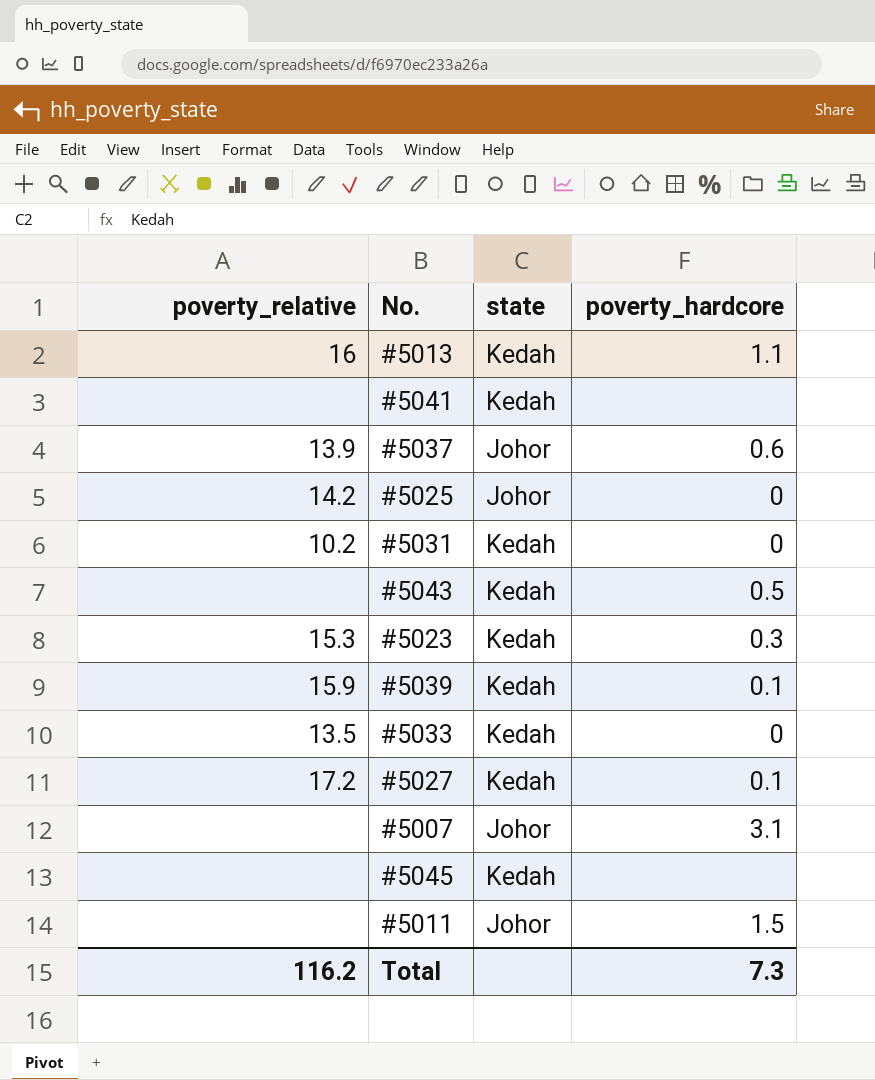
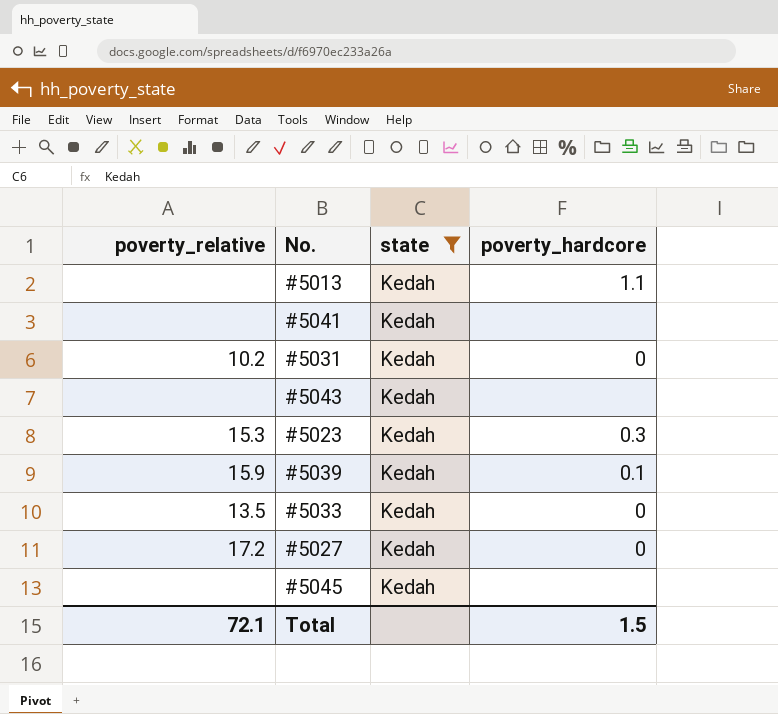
filter: none -> state = Kedah
#5013 | poverty_relative: 16 -> none
#5043 | poverty_hardcore: 0.5 -> none
#5027 | poverty_hardcore: 0.1 -> 0
Total | poverty_relative: 116.2 -> 72.1
Total | poverty_hardcore: 7.3 -> 1.5

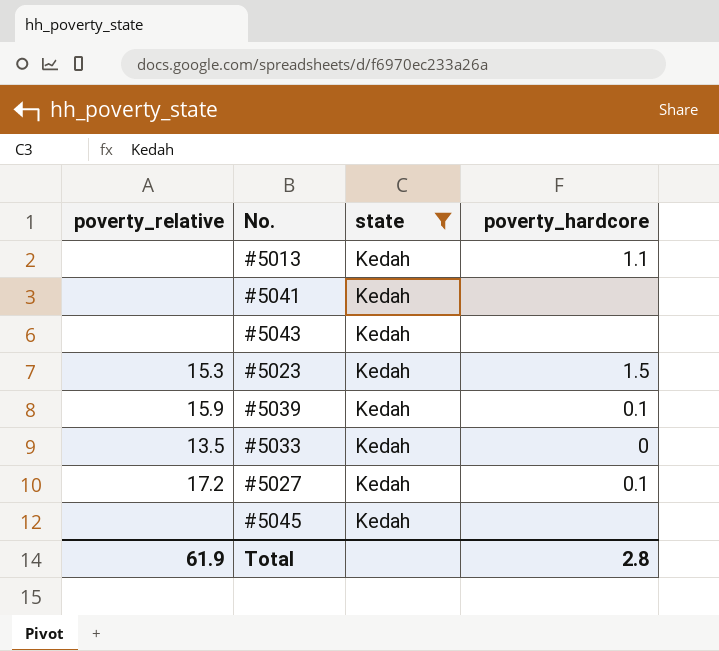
row #5031: 10.2 | Kedah | 0 -> none
#5023 | poverty_hardcore: 0.3 -> 1.5
#5027 | poverty_hardcore: 0 -> 0.1
Total | poverty_relative: 72.1 -> 61.9
Total | poverty_hardcore: 1.5 -> 2.8

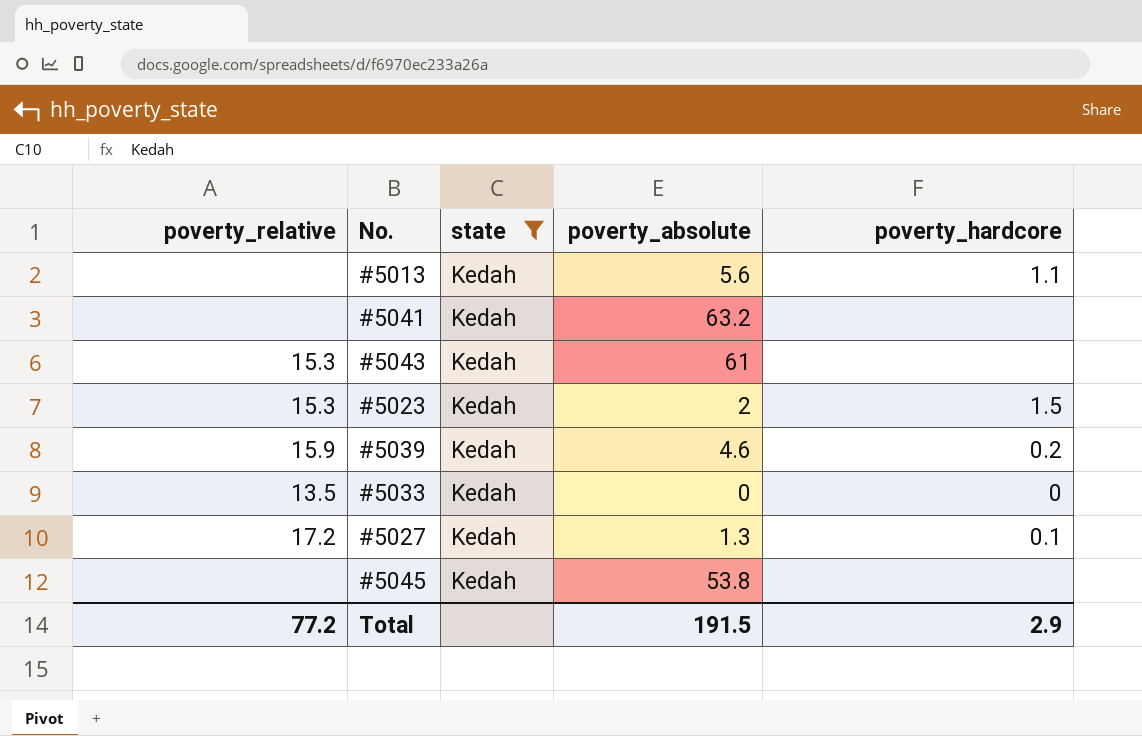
column poverty_absolute | position: none -> 4
#5043 | poverty_relative: none -> 15.3
#5039 | poverty_hardcore: 0.1 -> 0.2
Total | poverty_relative: 61.9 -> 77.2
Total | poverty_hardcore: 2.8 -> 2.9

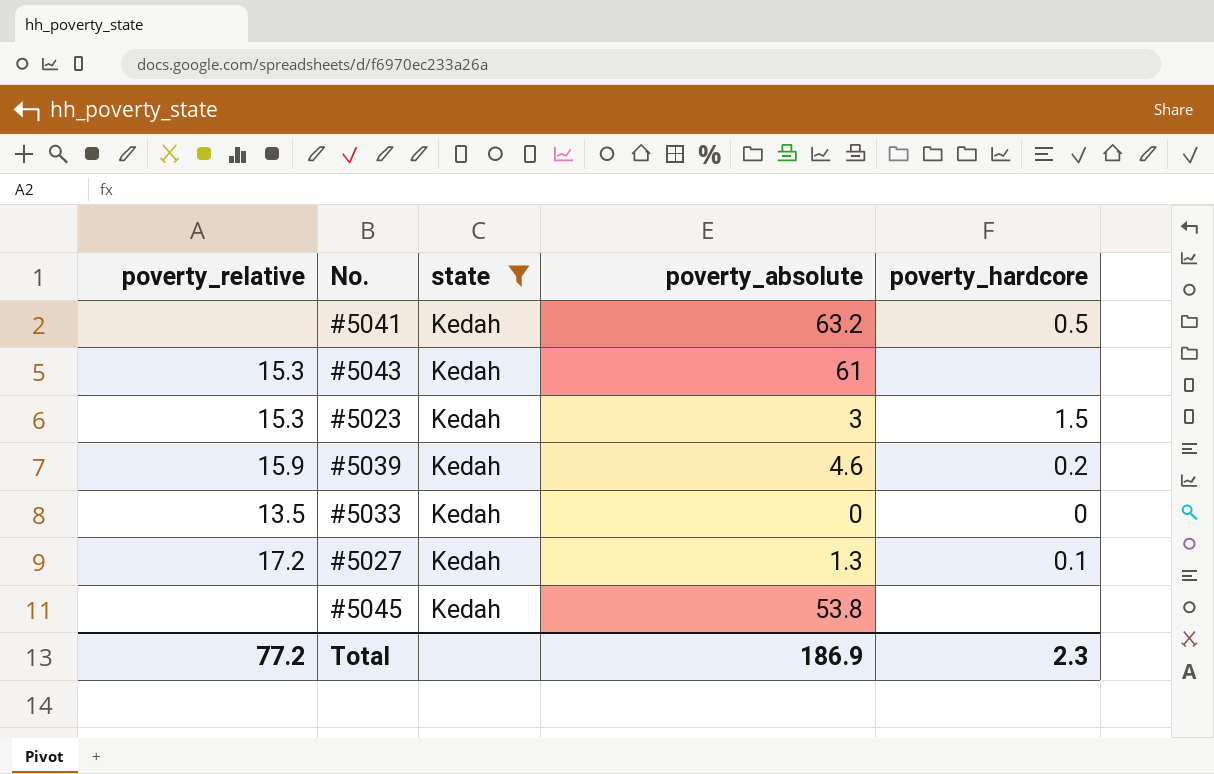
row #5013: none | Kedah | 5.6 | 1.1 -> none
#5041 | poverty_hardcore: none -> 0.5
#5023 | poverty_absolute: 2 -> 3
Total | poverty_absolute: 191.5 -> 186.9
Total | poverty_hardcore: 2.9 -> 2.3

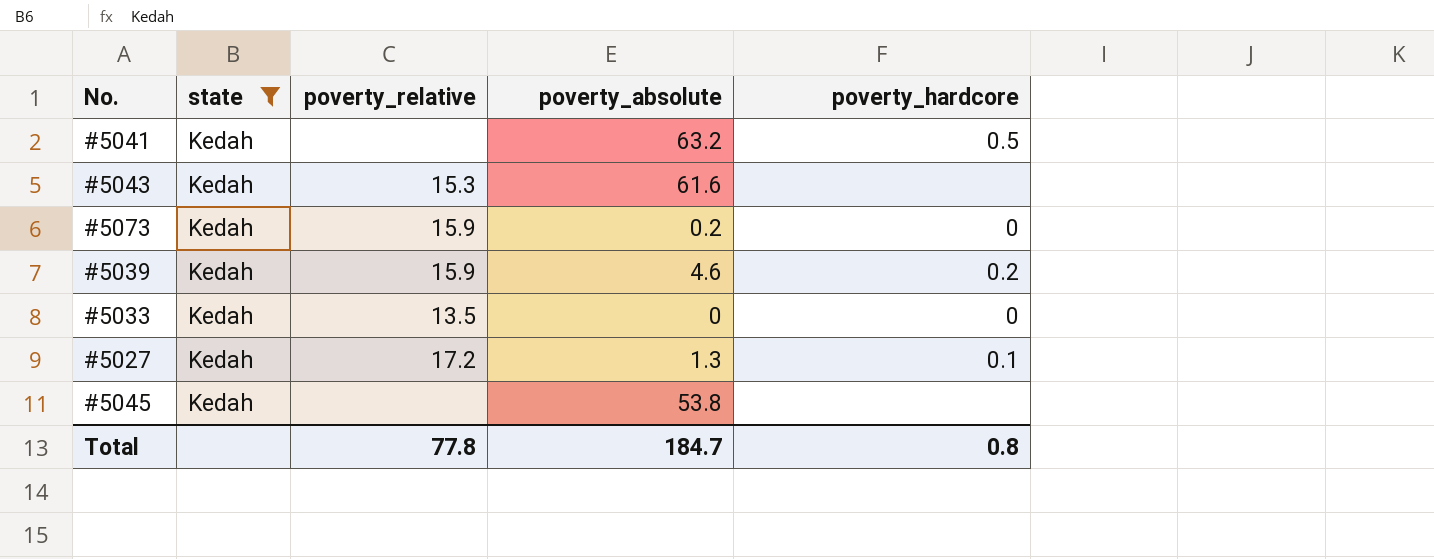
column poverty_relative | position: 1 -> 3
row #5023: 15.3 | Kedah | 3 | 1.5 -> none
#5043 | poverty_absolute: 61 -> 61.6
row #5073: none -> Kedah | 15.9 | 0.2 | 0
Total | poverty_relative: 77.2 -> 77.8
Total | poverty_absolute: 186.9 -> 184.7
Total | poverty_hardcore: 2.3 -> 0.8

